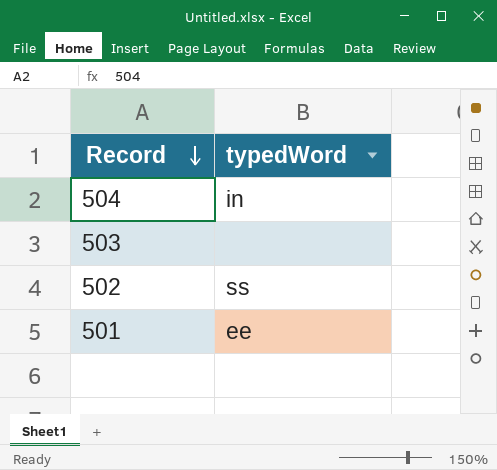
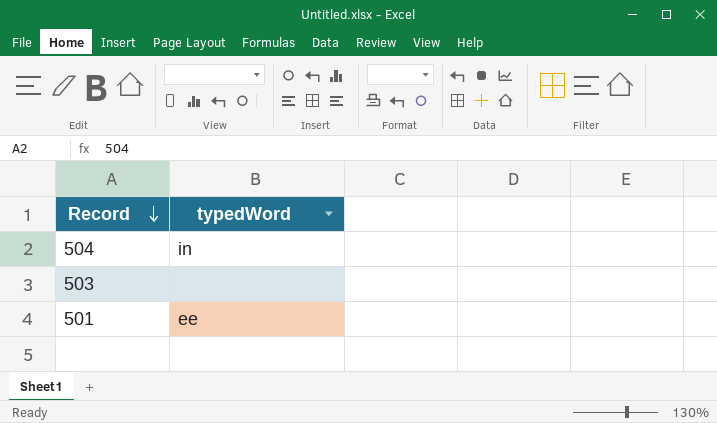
row 502: ss -> none

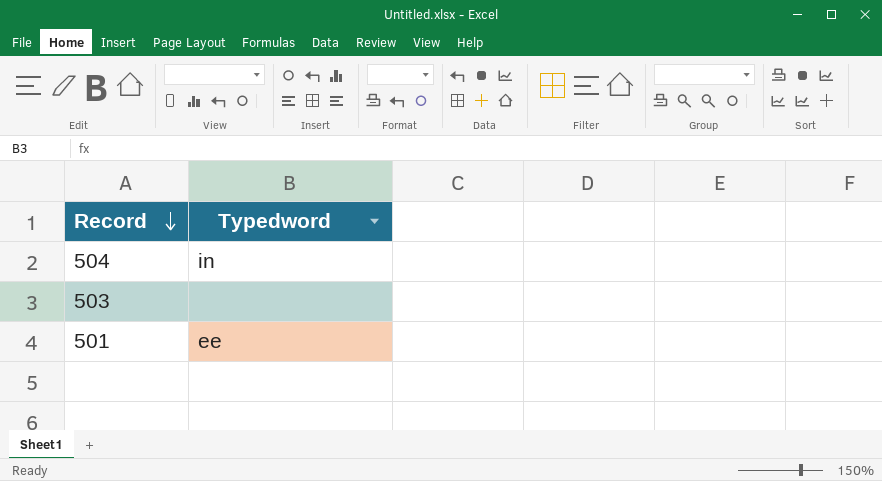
column name: typedWord -> Typedword

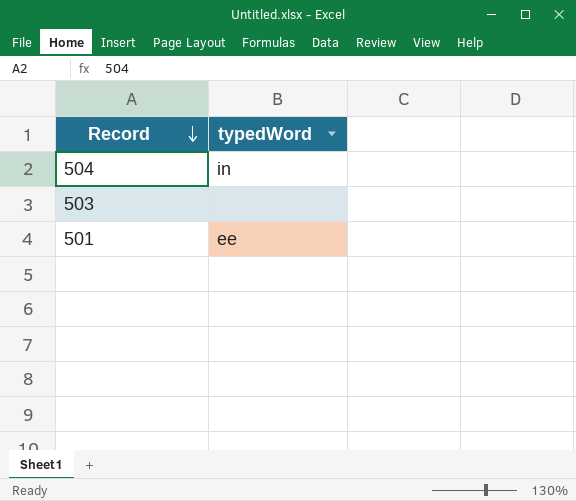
column name: Typedword -> typedWord

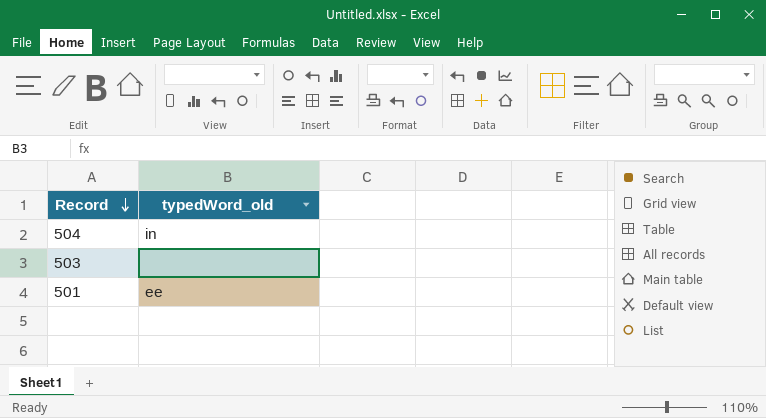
column name: typedWord -> typedWord_old

